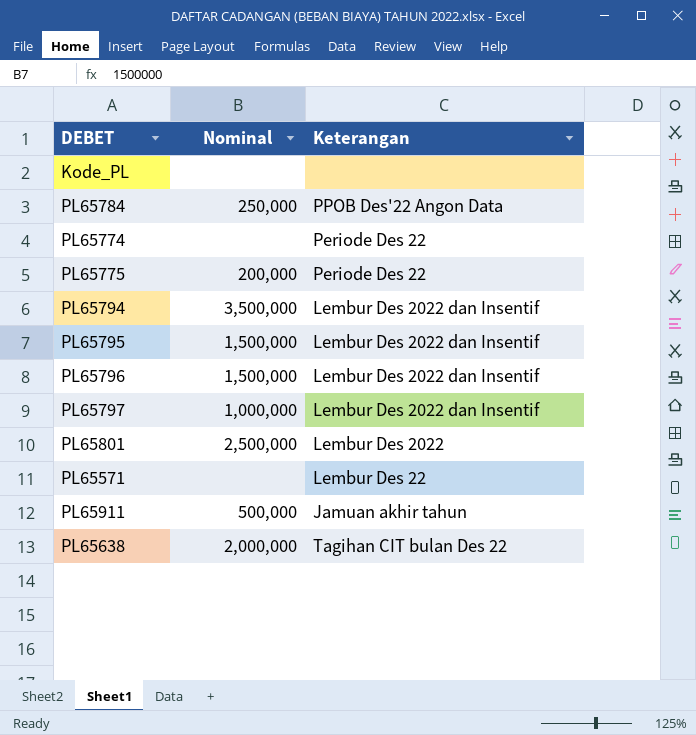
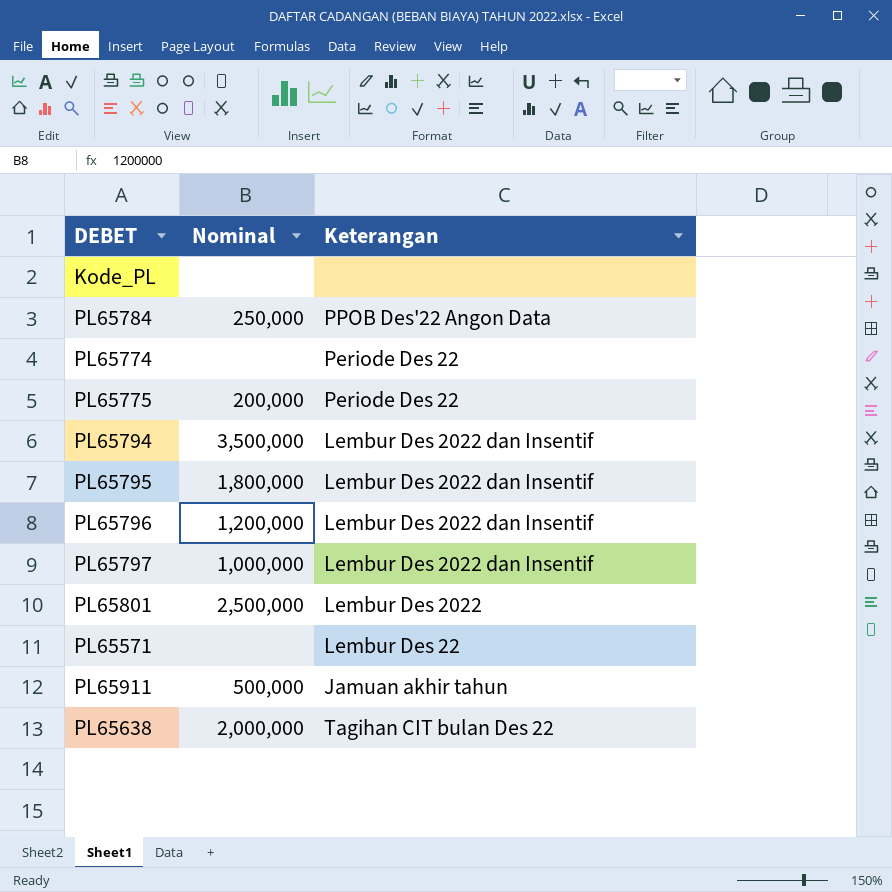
PL65795 | Nominal: 1,500,000 -> 1,800,000
PL65796 | Nominal: 1,500,000 -> 1,200,000

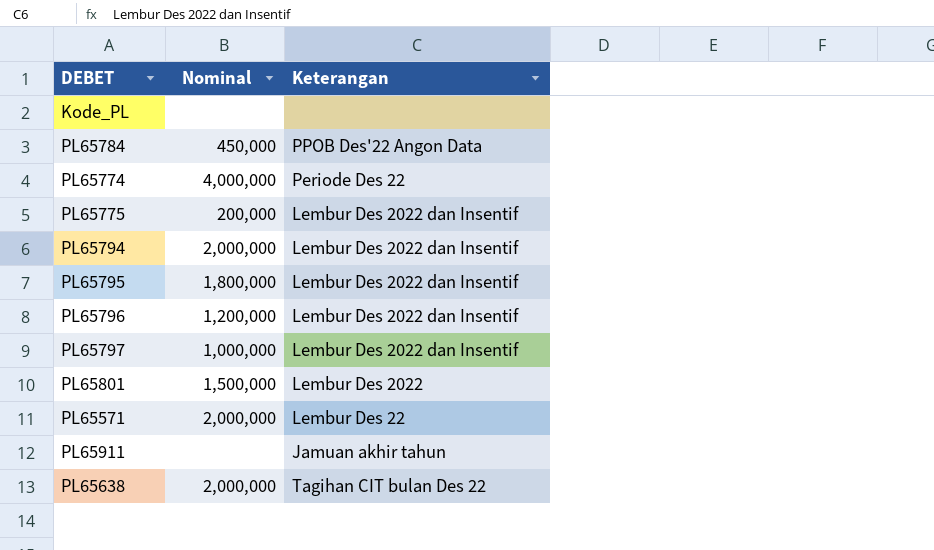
PL65784 | Nominal: 250,000 -> 450,000
PL65774 | Nominal: none -> 4,000,000
PL65775 | Keterangan: Periode Des 22 -> Lembur Des 2022 dan Insentif
PL65794 | Nominal: 3,500,000 -> 2,000,000
PL65801 | Nominal: 2,500,000 -> 1,500,000
PL65571 | Nominal: none -> 2,000,000
PL65911 | Nominal: 500,000 -> none

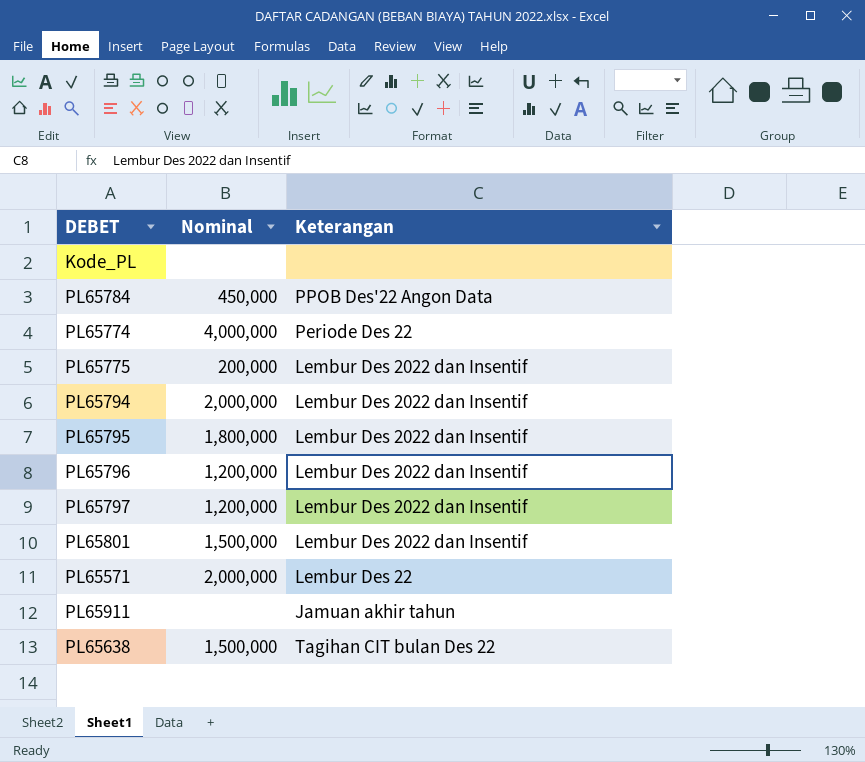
PL65797 | Nominal: 1,000,000 -> 1,200,000
PL65801 | Keterangan: Lembur Des 2022 -> Lembur Des 2022 dan Insentif
PL65638 | Nominal: 2,000,000 -> 1,500,000

